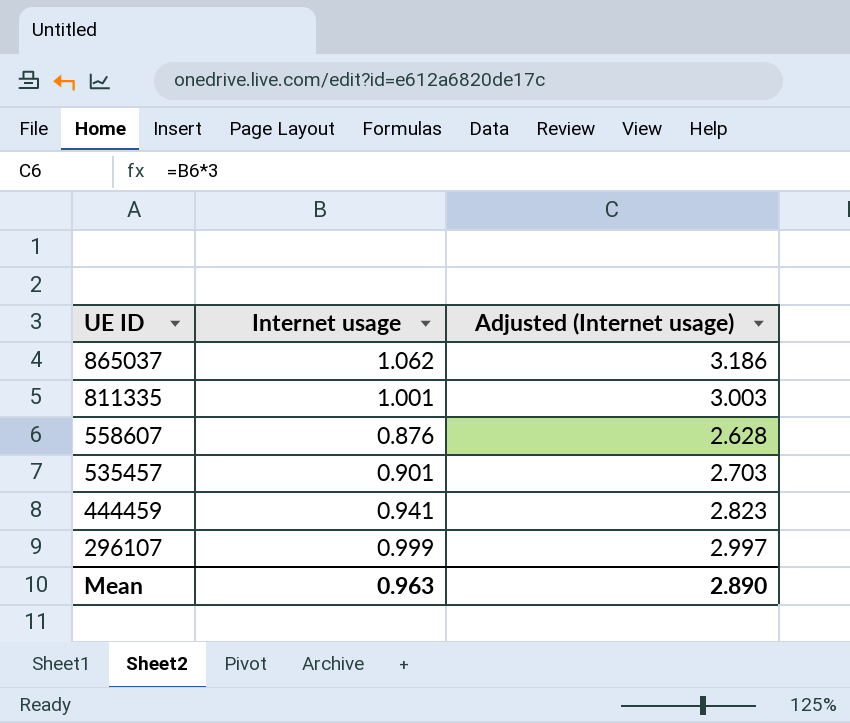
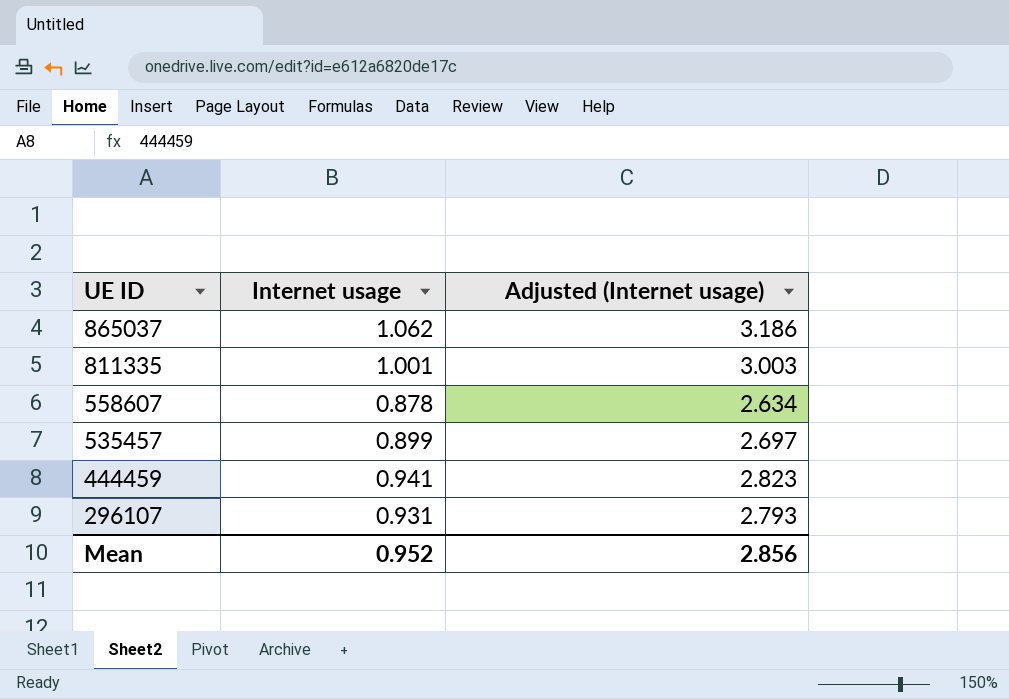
558607 | Internet usage: 0.876 -> 0.878
558607 | Adjusted (Internet usage): 2.628 -> 2.634
535457 | Internet usage: 0.901 -> 0.899
535457 | Adjusted (Internet usage): 2.703 -> 2.697
296107 | Internet usage: 0.999 -> 0.931
296107 | Adjusted (Internet usage): 2.997 -> 2.793
Mean | Internet usage: 0.963 -> 0.952
Mean | Adjusted (Internet usage): 2.890 -> 2.856

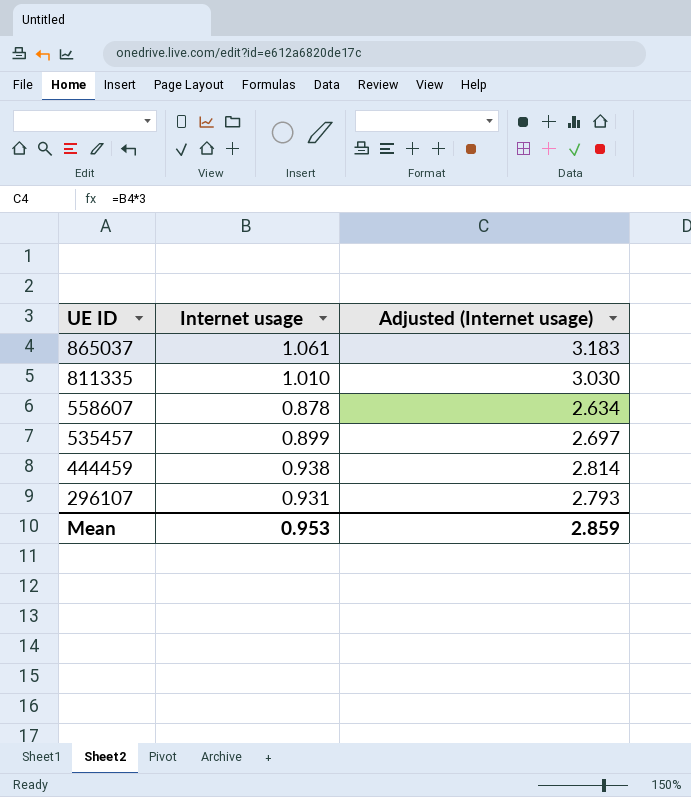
865037 | Internet usage: 1.062 -> 1.061
865037 | Adjusted (Internet usage): 3.186 -> 3.183
811335 | Internet usage: 1.001 -> 1.010
811335 | Adjusted (Internet usage): 3.003 -> 3.030
444459 | Internet usage: 0.941 -> 0.938
444459 | Adjusted (Internet usage): 2.823 -> 2.814
Mean | Internet usage: 0.952 -> 0.953
Mean | Adjusted (Internet usage): 2.856 -> 2.859

